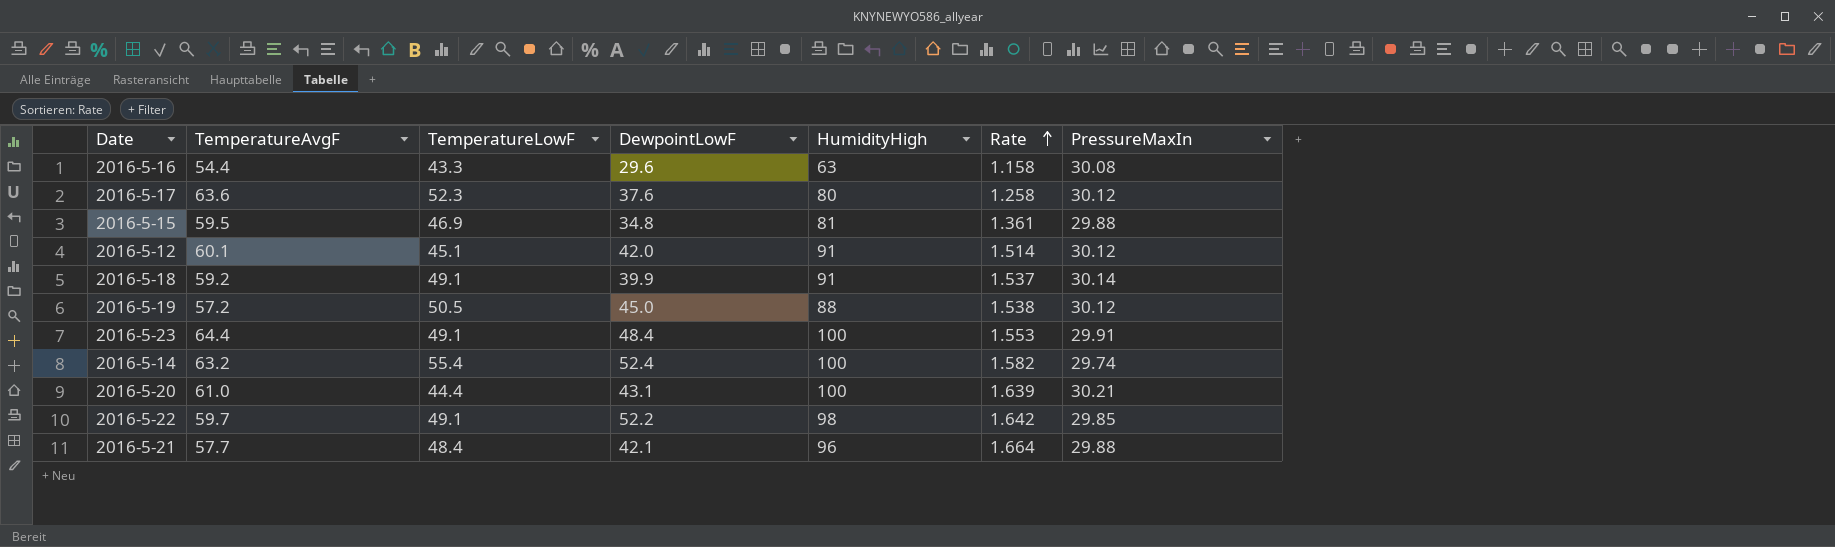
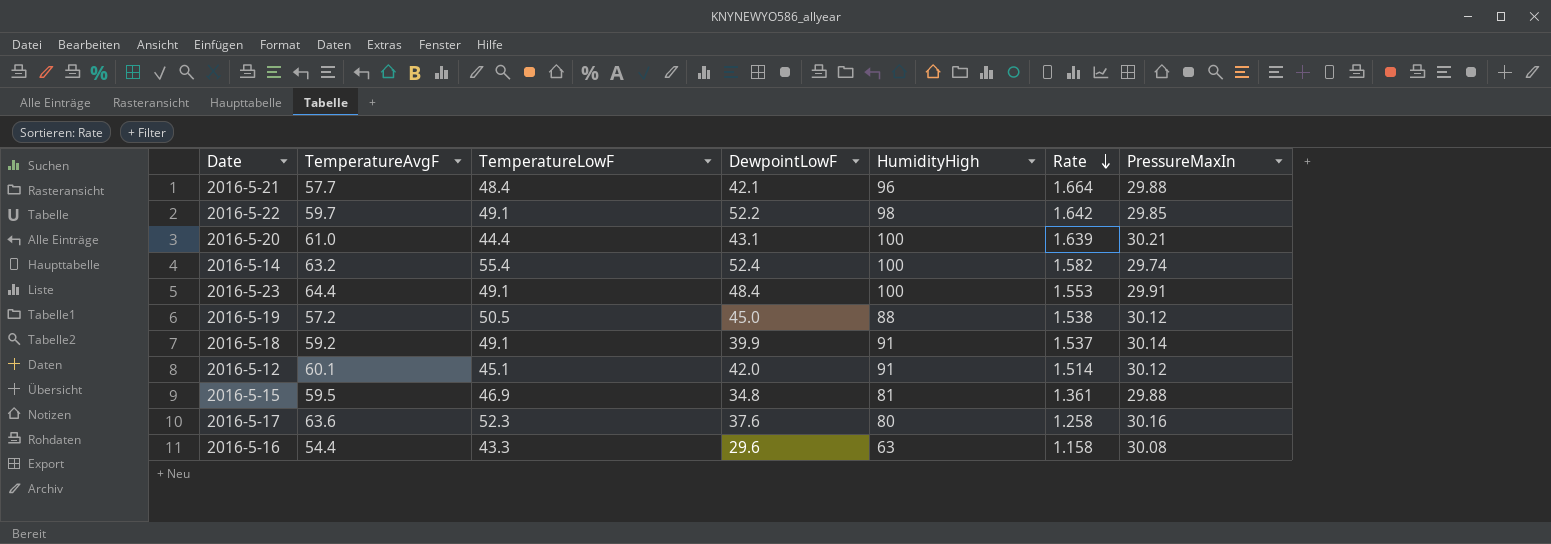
row order: Rate ascending -> Rate descending
2016-5-17 | PressureMaxIn: 30.12 -> 30.16

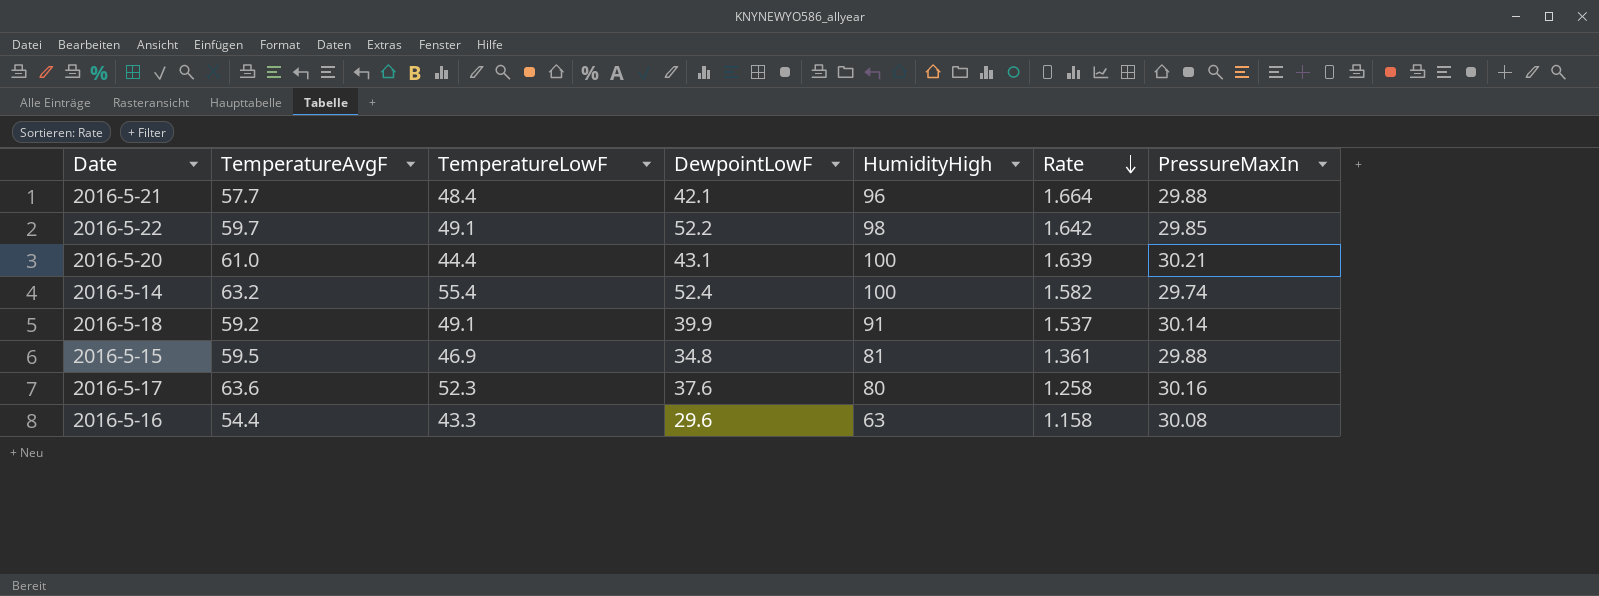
row 2016-5-23: 64.4 | 49.1 | 48.4 | 100 | 1.553 | 29.91 -> none
row 2016-5-19: 57.2 | 50.5 | 45.0 | 88 | 1.538 | 30.12 -> none
row 2016-5-12: 60.1 | 45.1 | 42.0 | 91 | 1.514 | 30.12 -> none

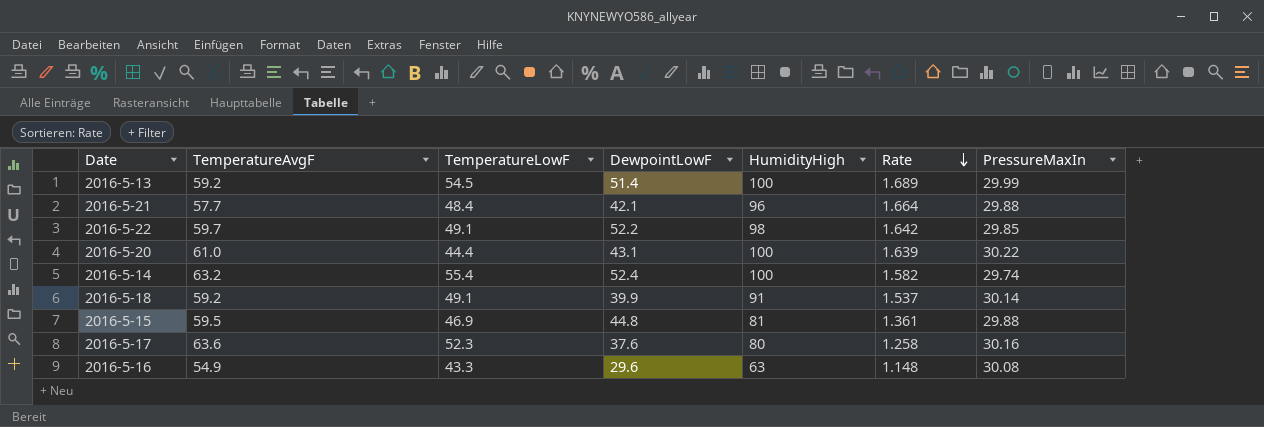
row 2016-5-13: none -> 59.2 | 54.5 | 51.4 | 100 | 1.689 | 29.99
2016-5-20 | PressureMaxIn: 30.21 -> 30.22
2016-5-15 | DewpointLowF: 34.8 -> 44.8
2016-5-16 | TemperatureAvgF: 54.4 -> 54.9
2016-5-16 | Rate: 1.158 -> 1.148

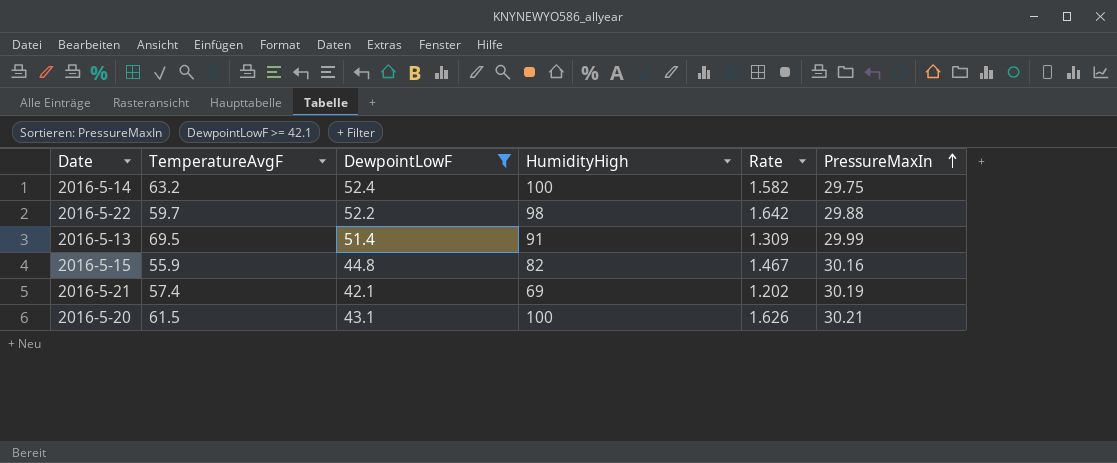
filter: none -> DewpointLowF >= 42.1
row order: Rate descending -> PressureMaxIn ascending
column TemperatureLowF | position: 3 -> none
2016-5-14 | PressureMaxIn: 29.74 -> 29.75
2016-5-22 | PressureMaxIn: 29.85 -> 29.88
2016-5-13 | TemperatureAvgF: 59.2 -> 69.5
2016-5-13 | HumidityHigh: 100 -> 91
2016-5-13 | Rate: 1.689 -> 1.309
2016-5-15 | TemperatureAvgF: 59.5 -> 55.9
2016-5-15 | HumidityHigh: 81 -> 82
2016-5-15 | Rate: 1.361 -> 1.467
2016-5-15 | PressureMaxIn: 29.88 -> 30.16
2016-5-21 | TemperatureAvgF: 57.7 -> 57.4
2016-5-21 | HumidityHigh: 96 -> 69
2016-5-21 | Rate: 1.664 -> 1.202
2016-5-21 | PressureMaxIn: 29.88 -> 30.19
2016-5-20 | TemperatureAvgF: 61.0 -> 61.5
2016-5-20 | Rate: 1.639 -> 1.626
2016-5-20 | PressureMaxIn: 30.22 -> 30.21

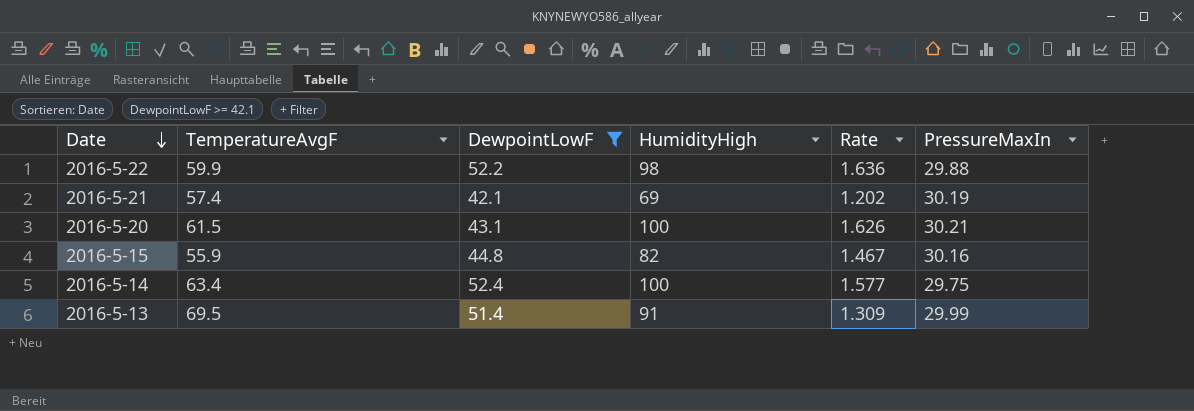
row order: PressureMaxIn ascending -> Date descending
2016-5-22 | TemperatureAvgF: 59.7 -> 59.9
2016-5-22 | Rate: 1.642 -> 1.636
2016-5-14 | TemperatureAvgF: 63.2 -> 63.4
2016-5-14 | Rate: 1.582 -> 1.577

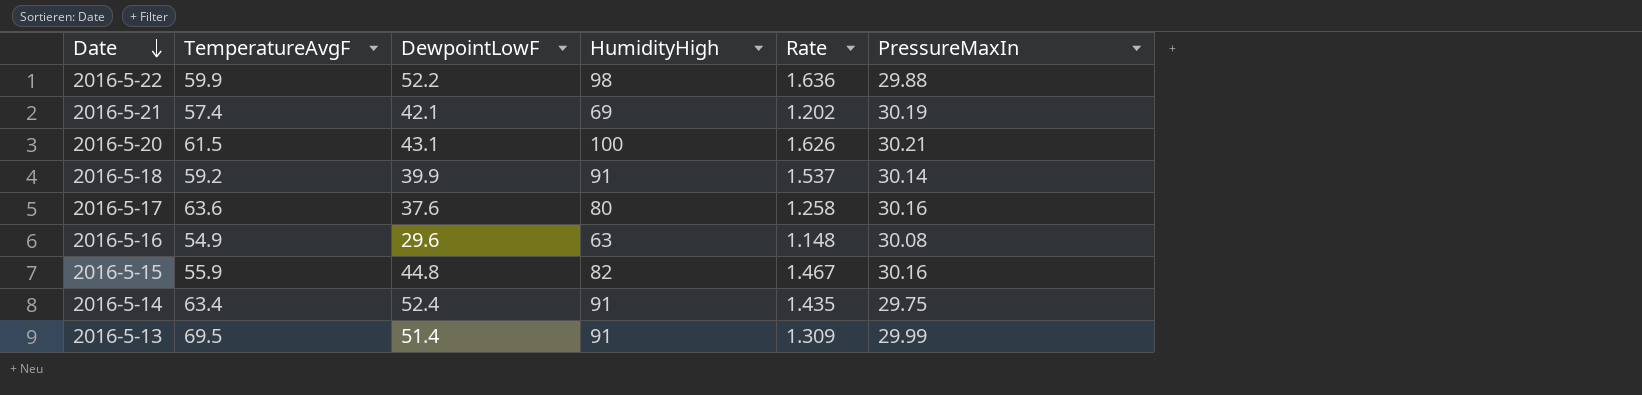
filter: DewpointLowF >= 42.1 -> none
2016-5-14 | HumidityHigh: 100 -> 91
2016-5-14 | Rate: 1.577 -> 1.435

